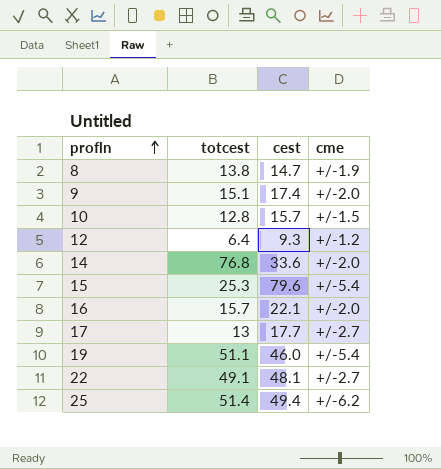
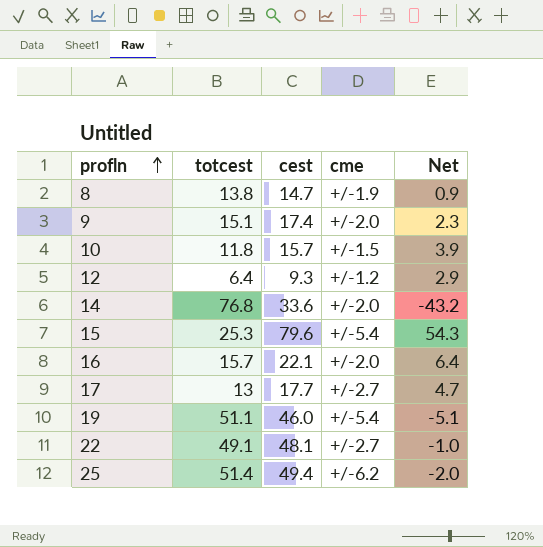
column Net | formula: none -> [cest] - [totcest]
10 | totcest: 12.8 -> 11.8

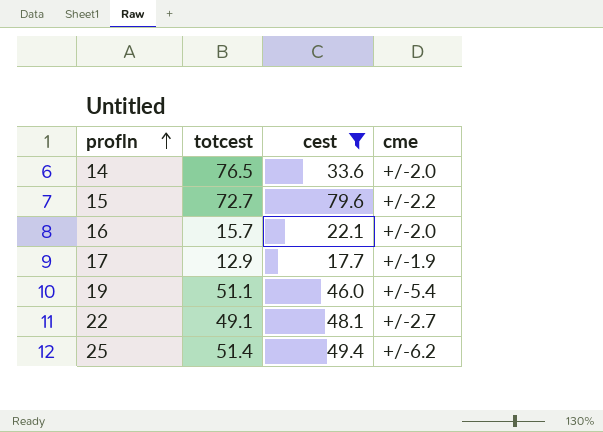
filter: none -> cest >= 17.7
column Net | formula: [cest] - [totcest] -> none
14 | totcest: 76.8 -> 76.5
15 | totcest: 25.3 -> 72.7
15 | cme: +/-5.4 -> +/-2.2
17 | totcest: 13 -> 12.9
17 | cme: +/-2.7 -> +/-1.9

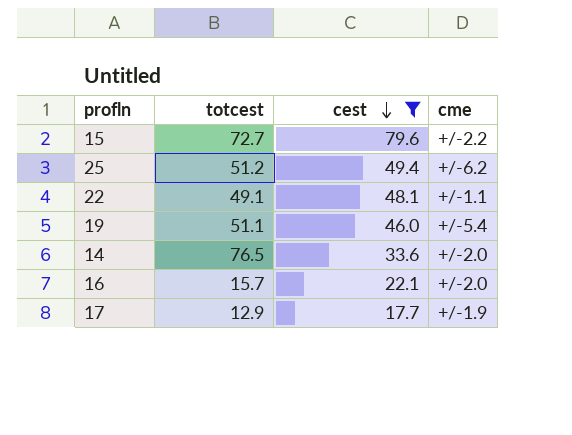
row order: profln ascending -> cest descending
25 | totcest: 51.4 -> 51.2
22 | cme: +/-2.7 -> +/-1.1

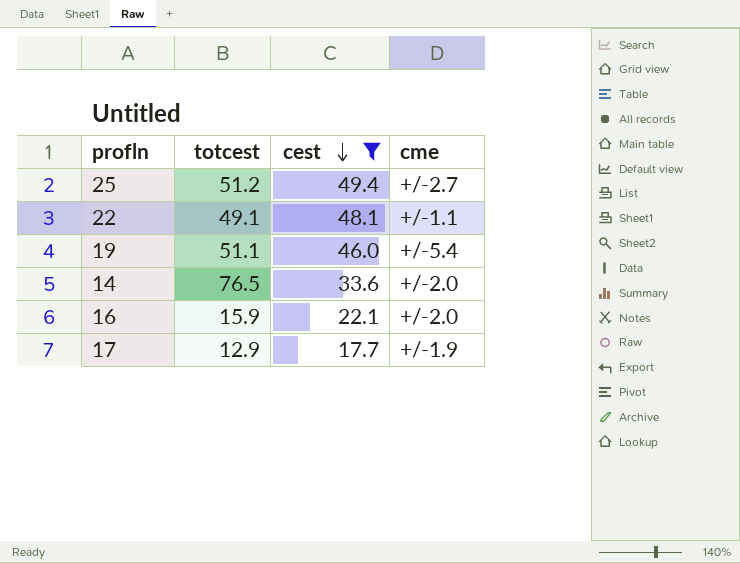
row 15: 72.7 | 79.6 | +/-2.2 -> none
25 | cme: +/-6.2 -> +/-2.7
16 | totcest: 15.7 -> 15.9

